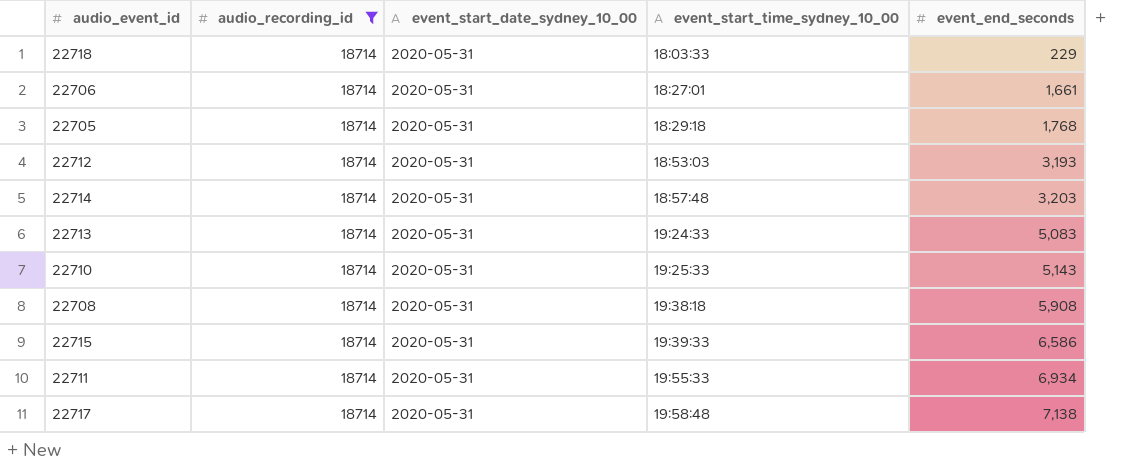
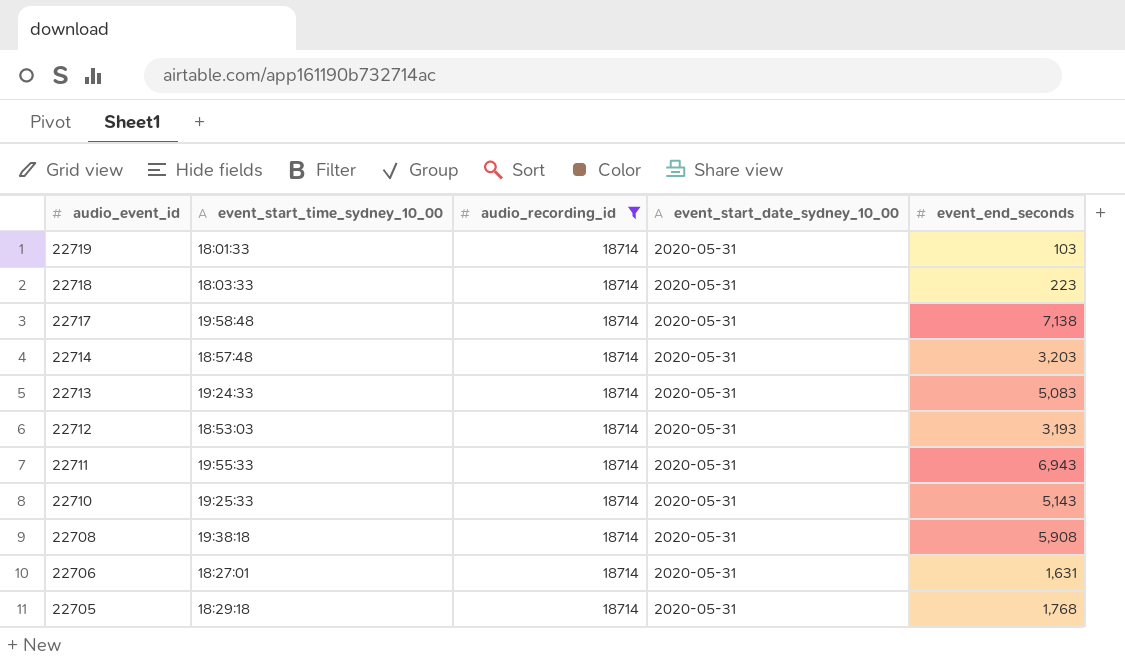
row order: event_start_time_sydney_10_00 ascending -> audio_event_id descending
column event_start_time_sydney_10_00 | position: 4 -> 2
row 22715: 18714 | 2020-05-31 | 19:39:33 | 6,586 -> none
row 22719: none -> 18:01:33 | 18714 | 2020-05-31 | 103
22718 | event_end_seconds: 229 -> 223
22711 | event_end_seconds: 6,934 -> 6,943
22706 | event_end_seconds: 1,661 -> 1,631

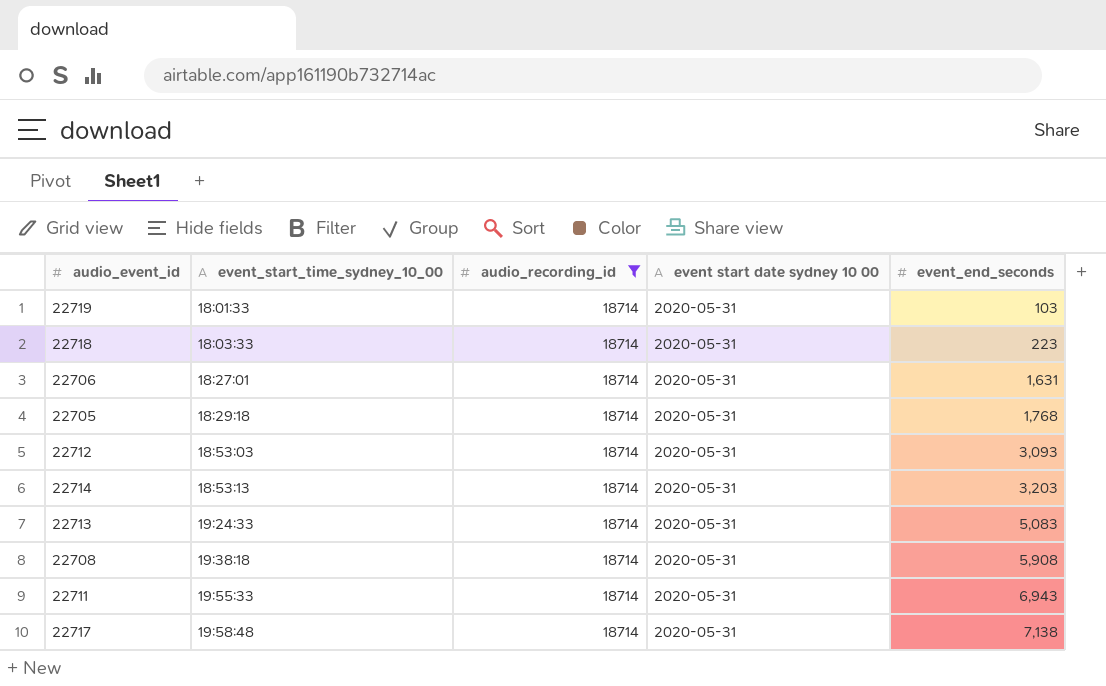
row order: audio_event_id descending -> event_start_time_sydney_10_00 ascending
column name: event_start_date_sydney_10_00 -> event start date sydney 10 00
row 22710: 19:25:33 | 18714 | 2020-05-31 | 5,143 -> none
22712 | event_end_seconds: 3,193 -> 3,093
22714 | event_start_time_sydney_10_00: 18:57:48 -> 18:53:13

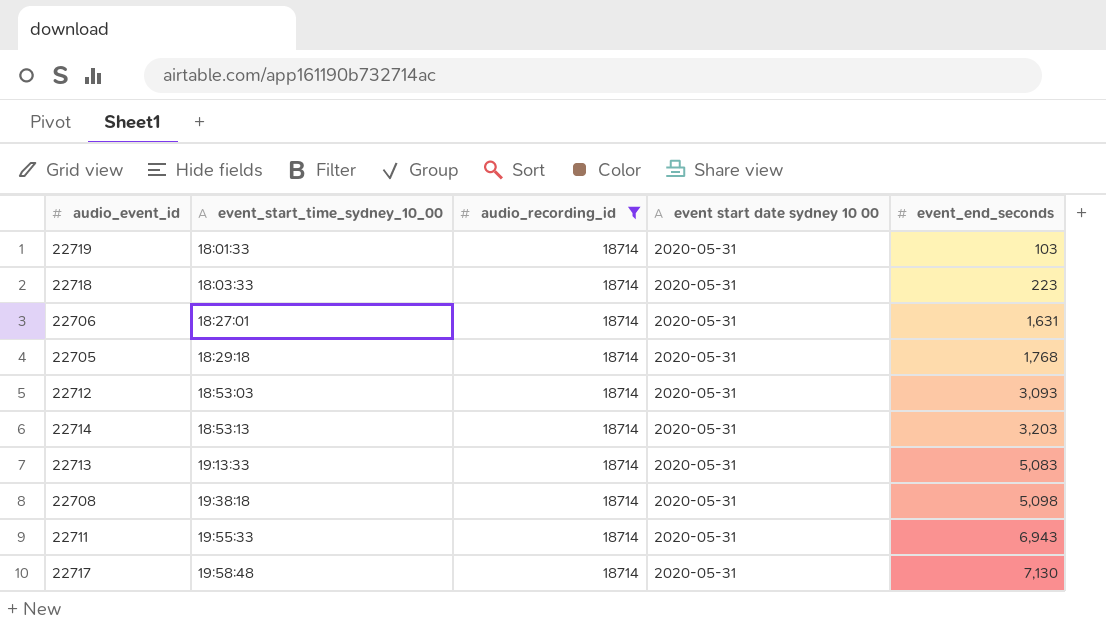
22713 | event_start_time_sydney_10_00: 19:24:33 -> 19:13:33
22708 | event_end_seconds: 5,908 -> 5,098
22717 | event_end_seconds: 7,138 -> 7,130

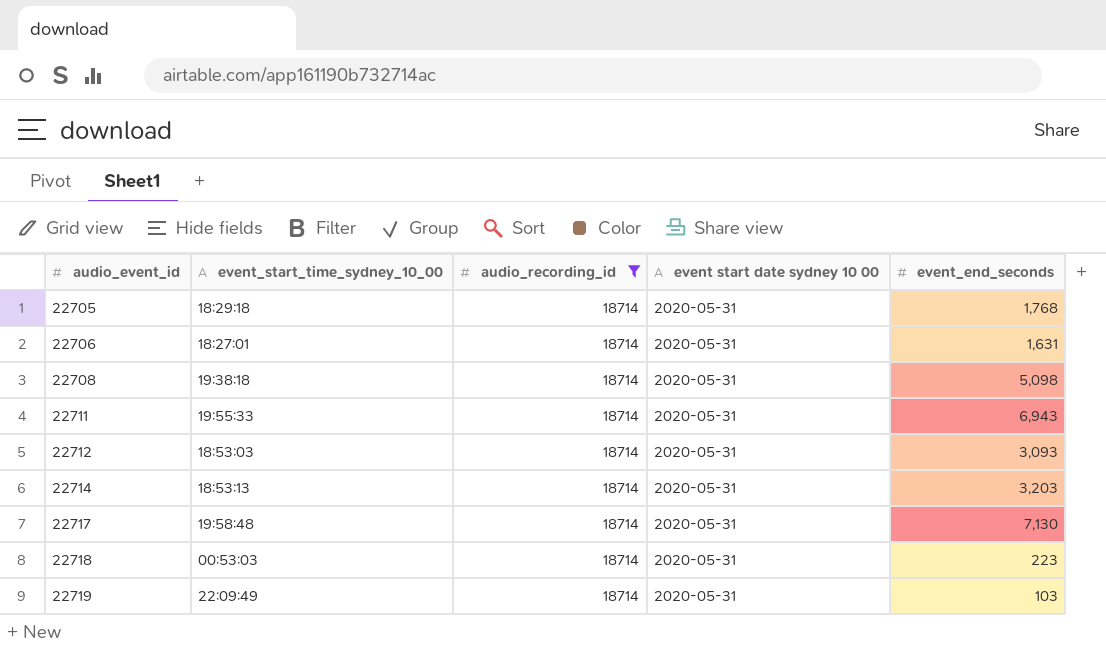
row order: event_start_time_sydney_10_00 ascending -> audio_event_id ascending
row 22713: 19:13:33 | 18714 | 2020-05-31 | 5,083 -> none
22718 | event_start_time_sydney_10_00: 18:03:33 -> 00:53:03
22719 | event_start_time_sydney_10_00: 18:01:33 -> 22:09:49

